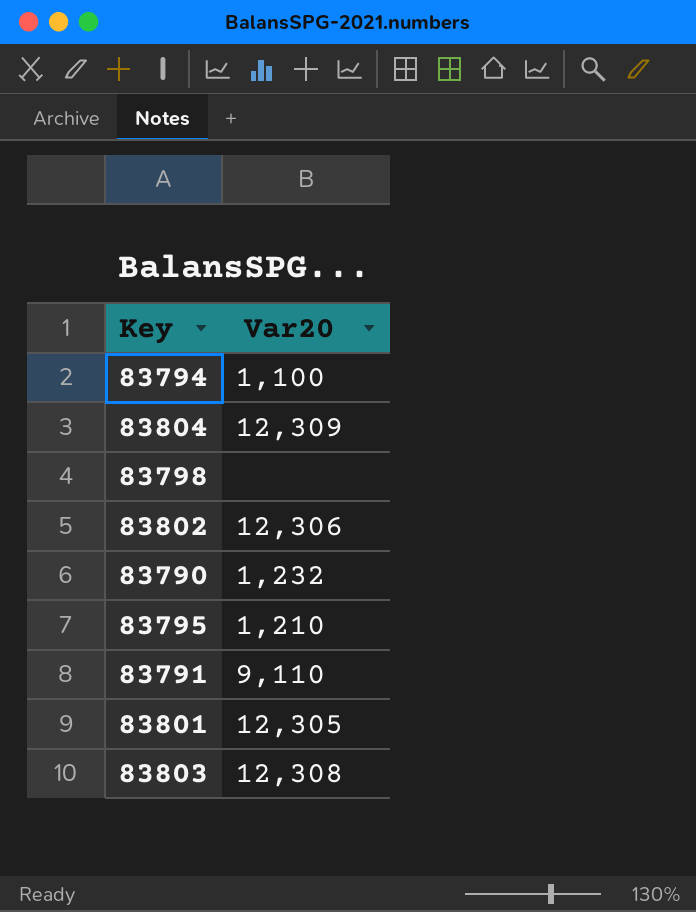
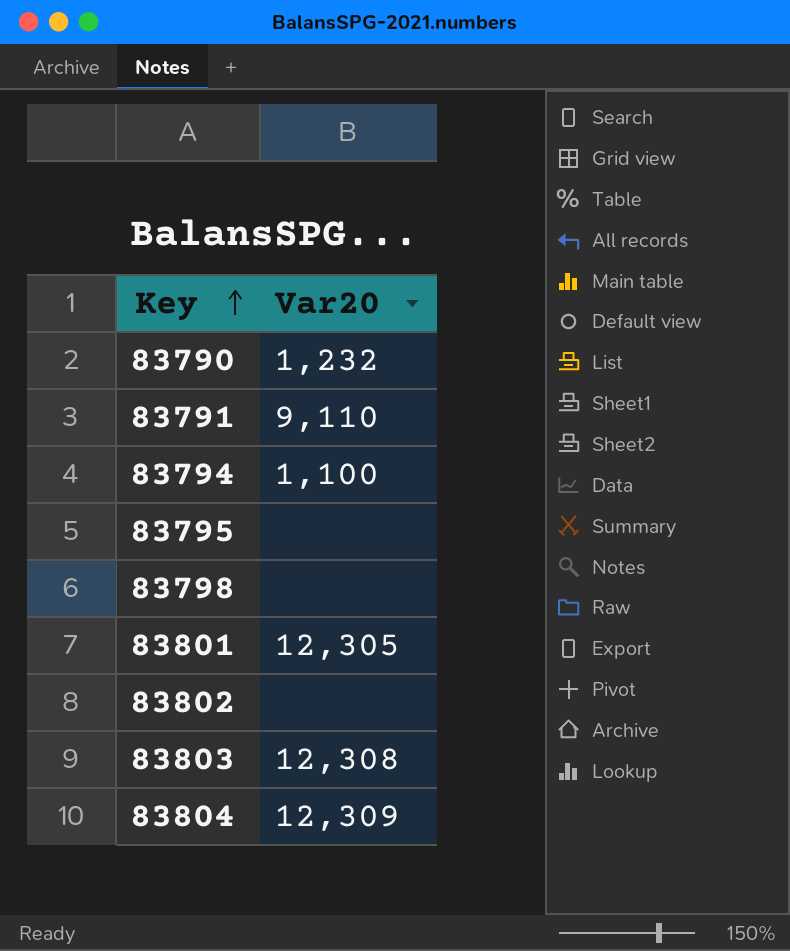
row order: none -> Key ascending
83795 | Var20: 1,210 -> none
83802 | Var20: 12,306 -> none

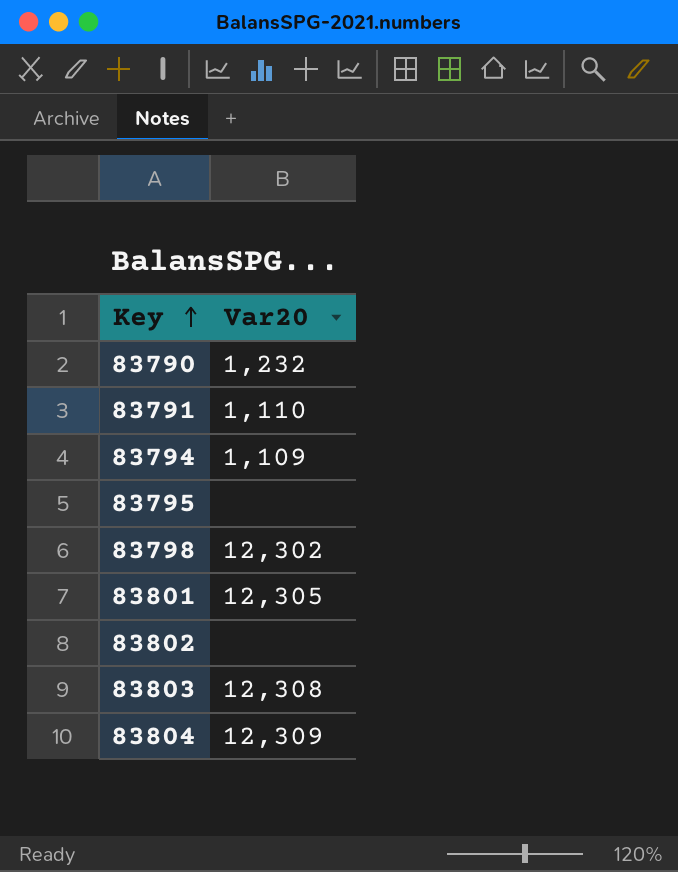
83791 | Var20: 9,110 -> 1,110
83794 | Var20: 1,100 -> 1,109
83798 | Var20: none -> 12,302

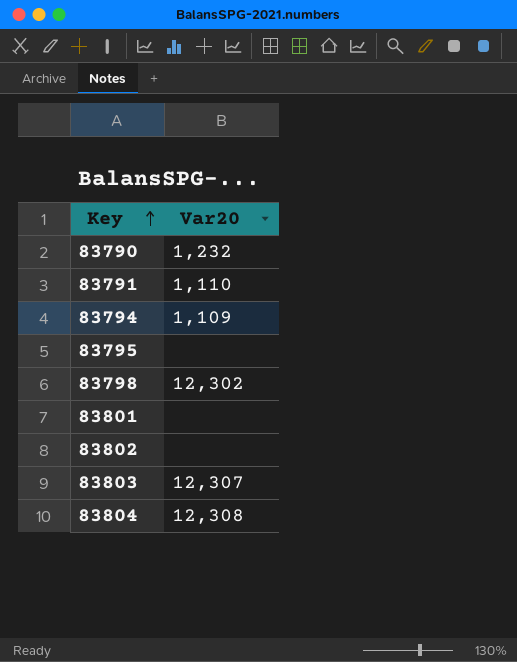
83801 | Var20: 12,305 -> none
83803 | Var20: 12,308 -> 12,307
83804 | Var20: 12,309 -> 12,308

